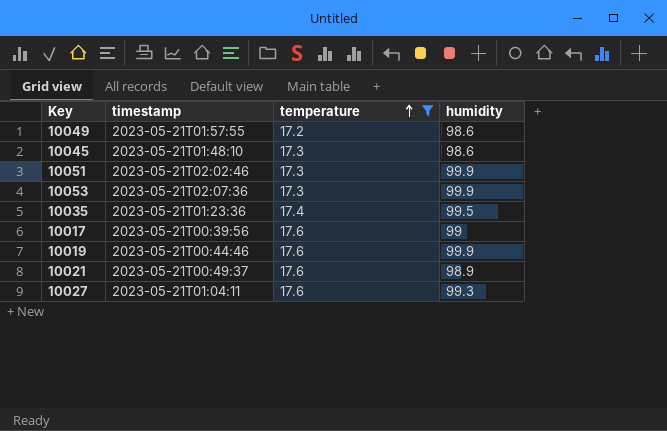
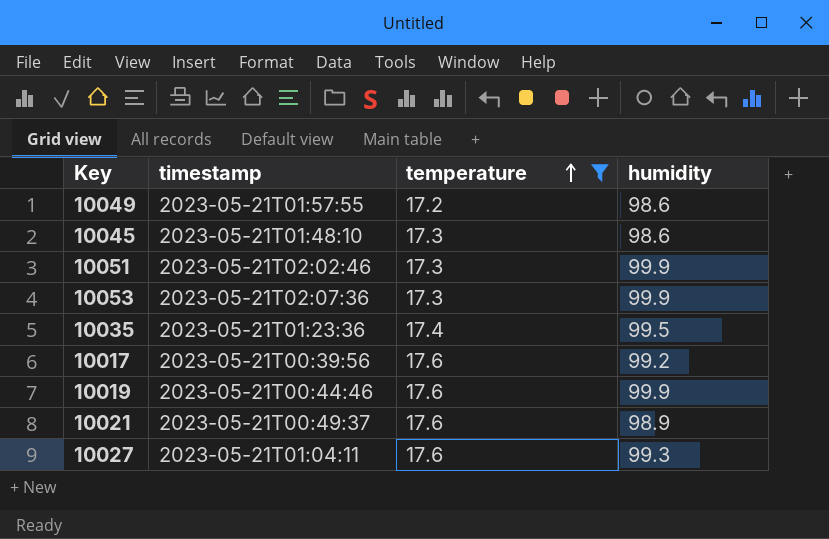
10017 | humidity: 99 -> 99.2

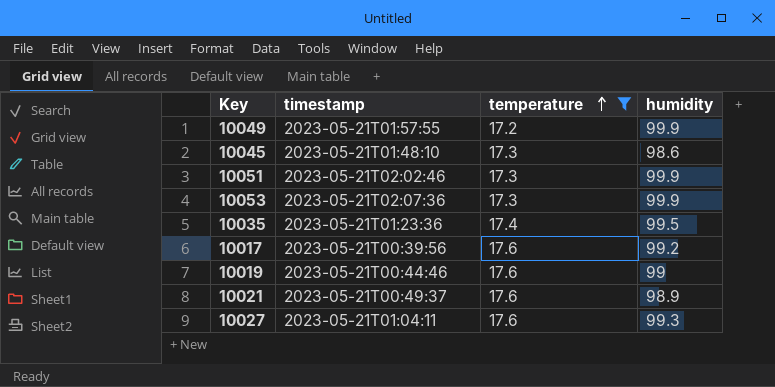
10049 | humidity: 98.6 -> 99.9
10019 | humidity: 99.9 -> 99

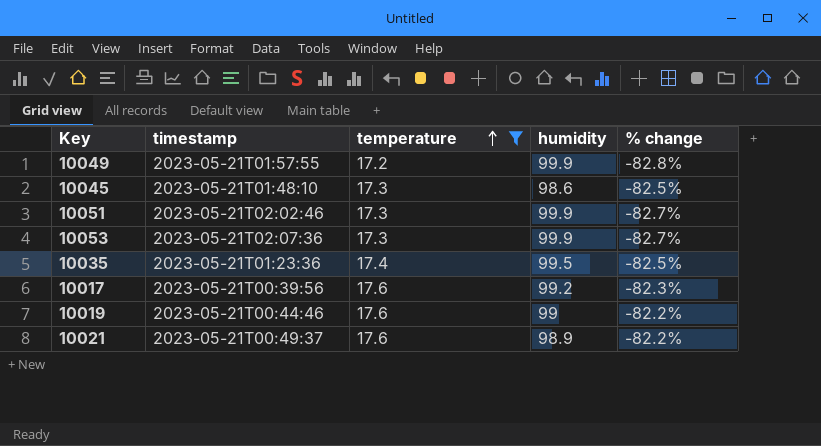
column % change | formula: none -> ([temperature] - [humidity]) / [humidity]
row 10027: 2023-05-21T01:04:11 | 17.6 | 99.3 -> none

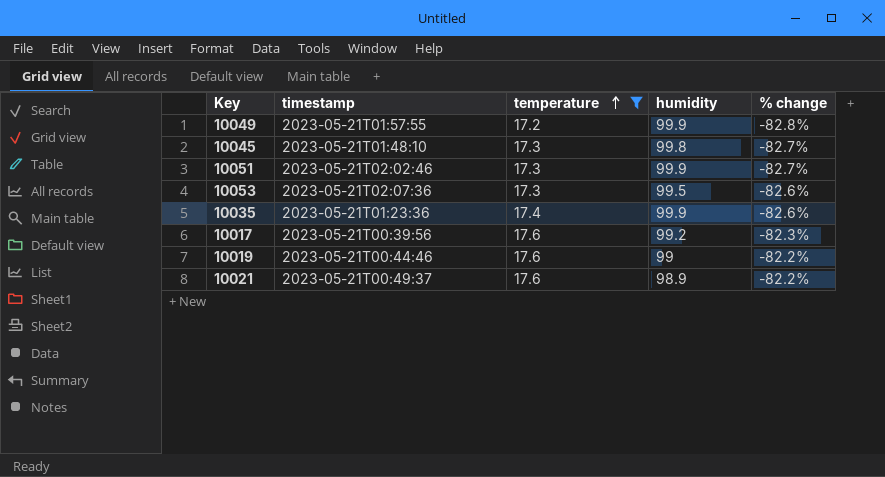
10045 | humidity: 98.6 -> 99.8
10045 | % change: -82.5% -> -82.7%
10053 | humidity: 99.9 -> 99.5
10053 | % change: -82.7% -> -82.6%
10035 | humidity: 99.5 -> 99.9
10035 | % change: -82.5% -> -82.6%

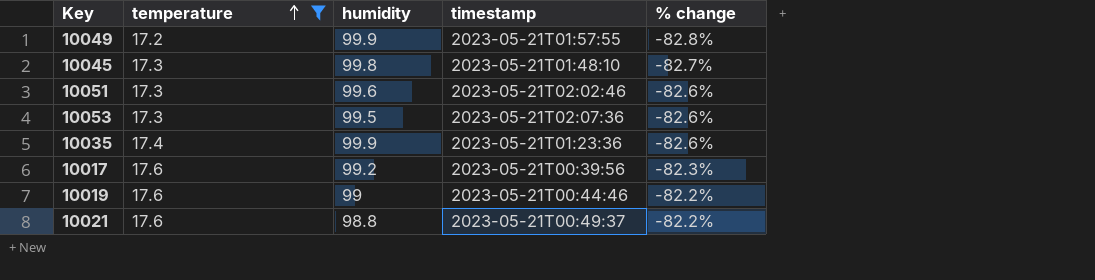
column timestamp | position: 2 -> 4
10051 | humidity: 99.9 -> 99.6
10051 | % change: -82.7% -> -82.6%
10021 | humidity: 98.9 -> 98.8

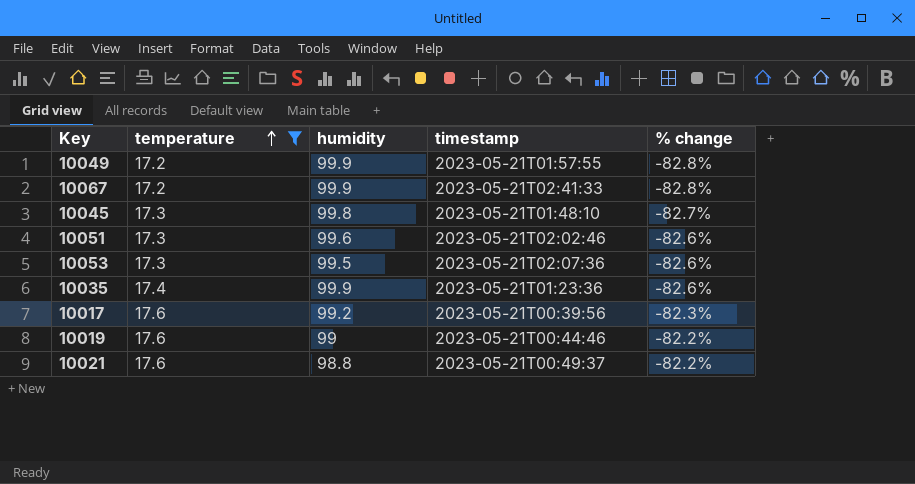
row 10067: none -> 17.2 | 99.9 | 2023-05-21T02:41:33 | -82.8%

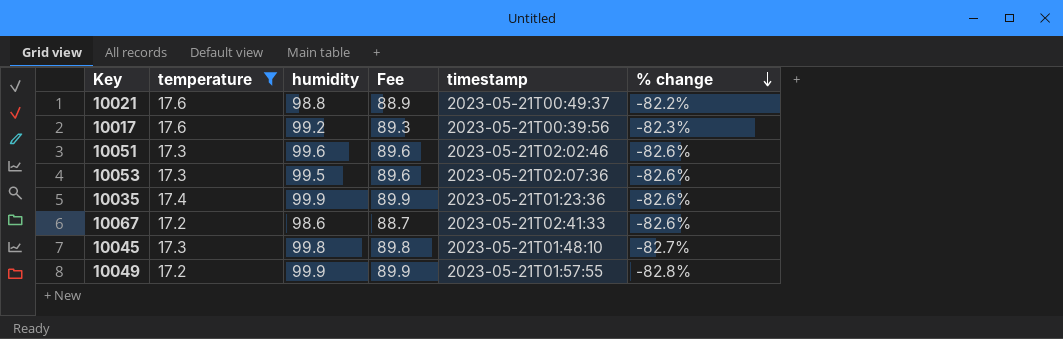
row order: temperature ascending -> % change descending
column Fee | formula: none -> [humidity] * 0.9
row 10019: 17.6 | 99 | 2023-05-21T00:44:46 | -82.2% -> none
10067 | humidity: 99.9 -> 98.6
10067 | % change: -82.8% -> -82.6%

